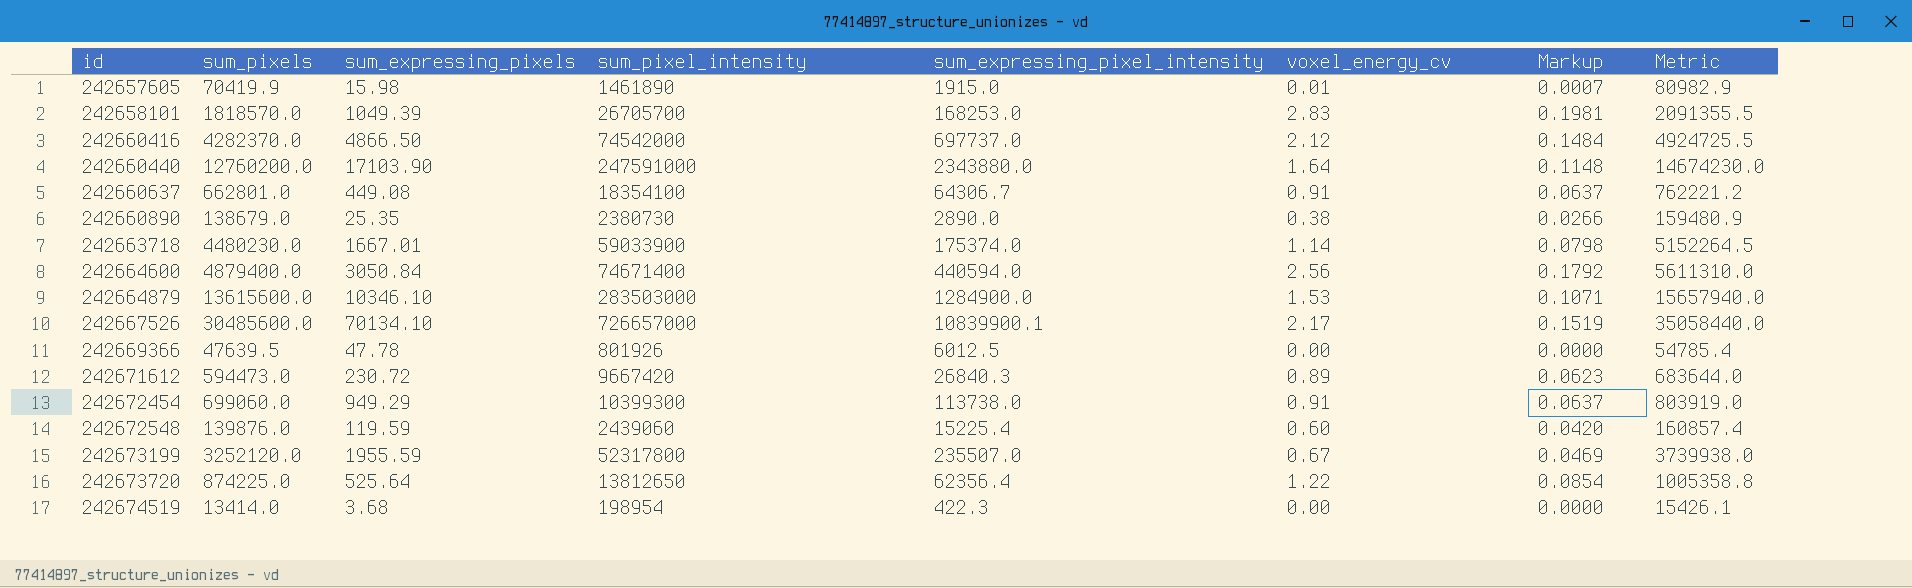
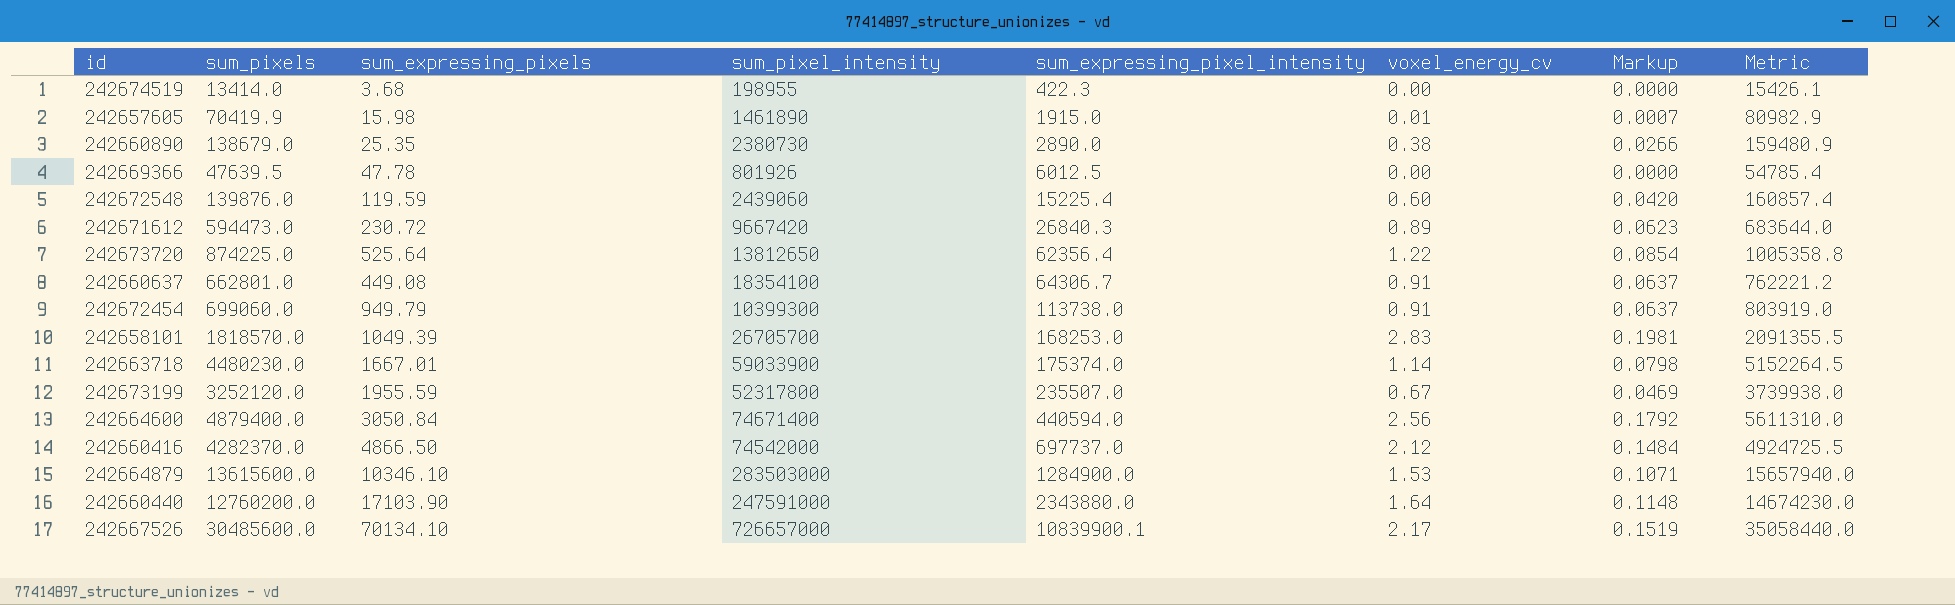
row order: id ascending -> sum_expressing_pixel_intensity ascending
242674519 | sum_pixel_intensity: 198954 -> 198955
242672454 | sum_expressing_pixels: 949.29 -> 949.79

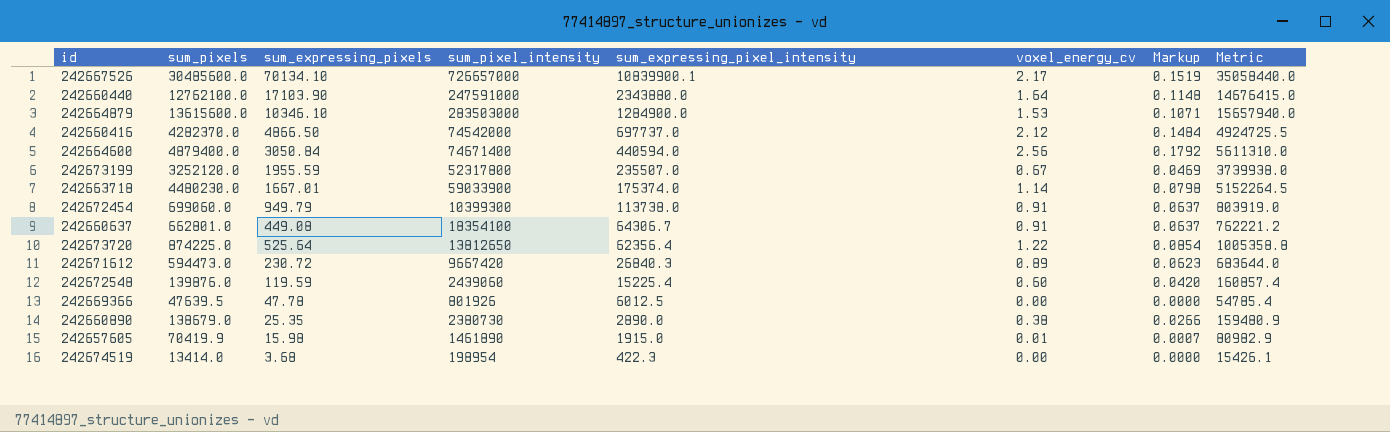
row order: sum_expressing_pixel_intensity ascending -> sum_expressing_pixel_intensity descending
row 242658101: 1818570.0 | 1049.39 | 26705700 | 168253.0 | 2.83 | 0.1981 | 2091355.5 -> none
242660440 | sum_pixels: 12760200.0 -> 12762100.0
242660440 | Metric: 14674230.0 -> 14676415.0
242674519 | sum_pixel_intensity: 198955 -> 198954

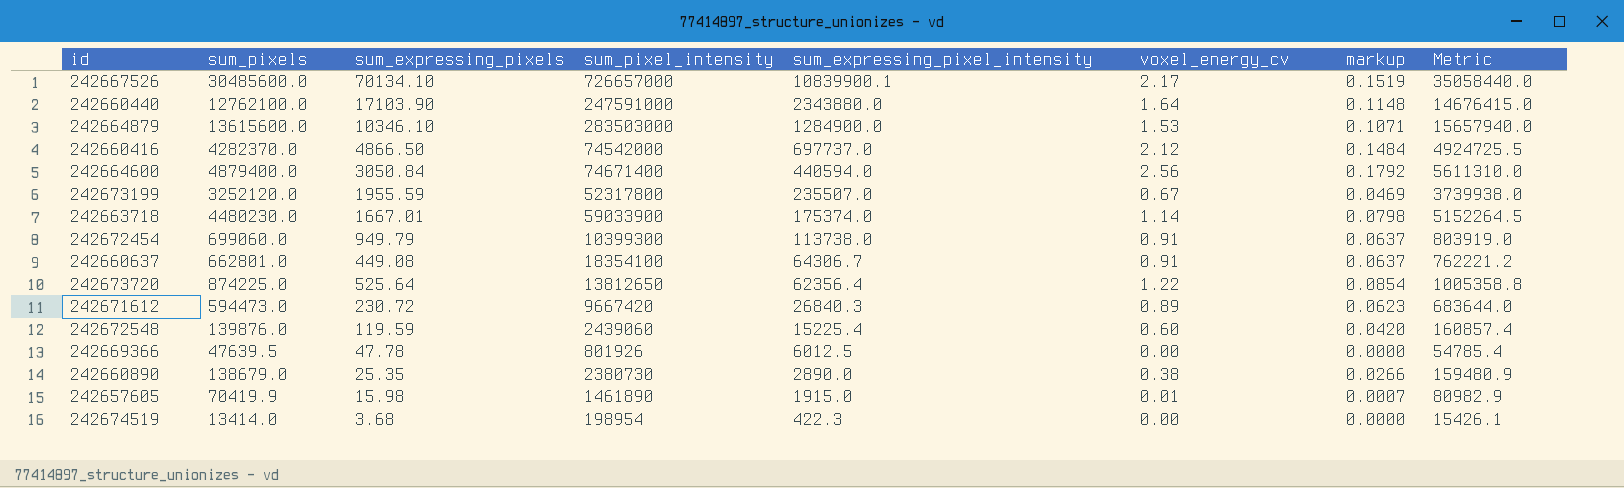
column name: Markup -> markup

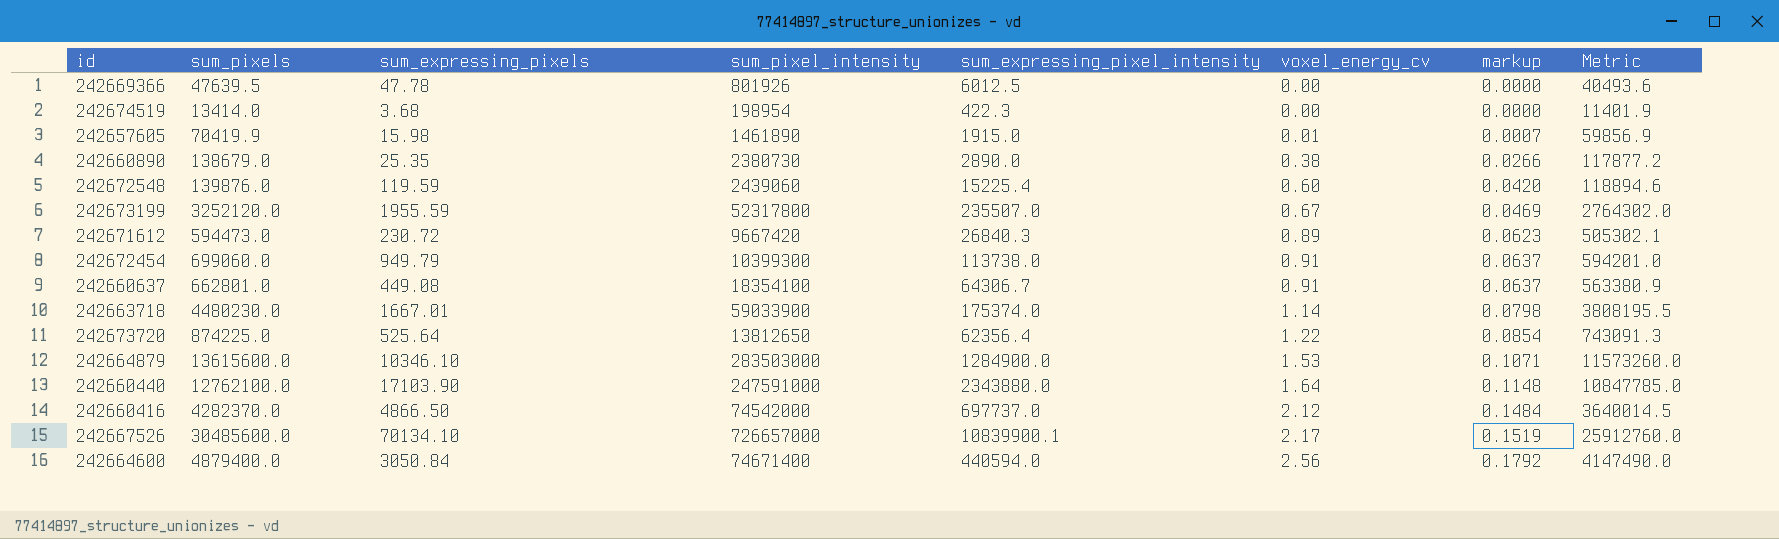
row order: sum_expressing_pixel_intensity descending -> voxel_energy_cv ascending
column Metric | formula: [sum_pixels] * 1.15 -> [sum_pixels] * 0.85

